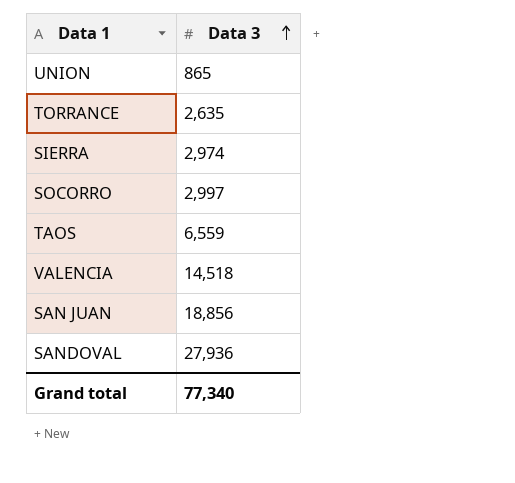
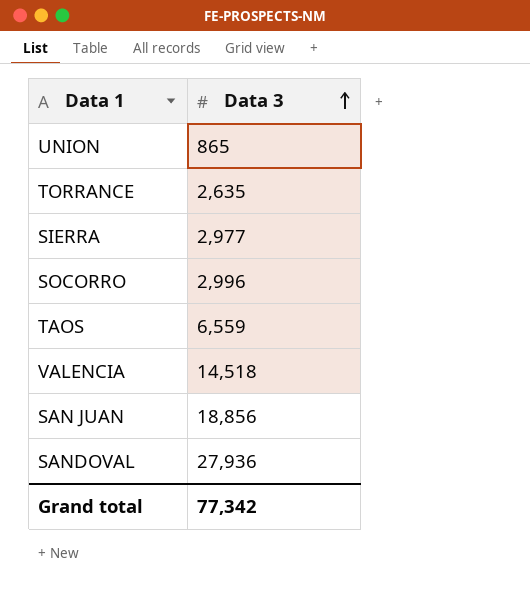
SIERRA | Data 3: 2,974 -> 2,977
SOCORRO | Data 3: 2,997 -> 2,996
Grand total | Data 3: 77,340 -> 77,342

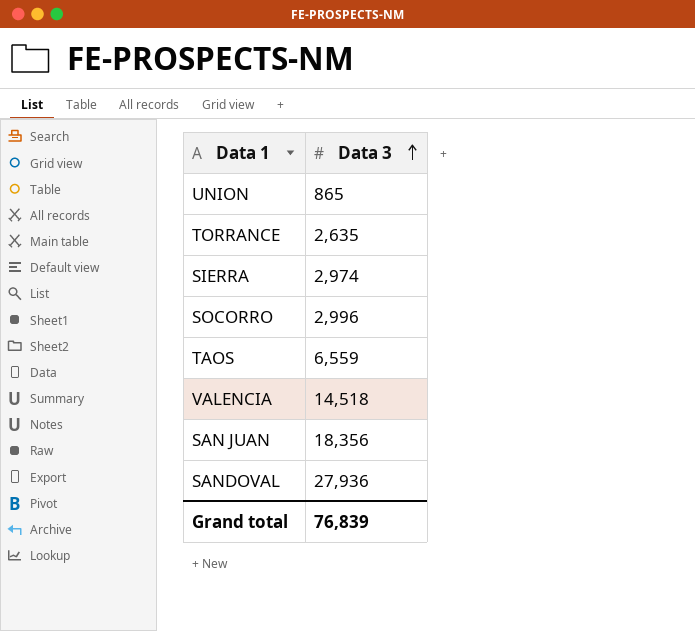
SIERRA | Data 3: 2,977 -> 2,974
SAN JUAN | Data 3: 18,856 -> 18,356
Grand total | Data 3: 77,342 -> 76,839

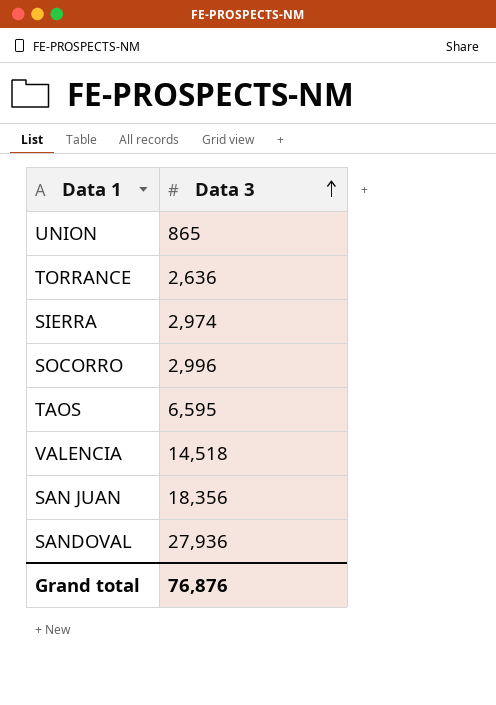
TORRANCE | Data 3: 2,635 -> 2,636
TAOS | Data 3: 6,559 -> 6,595
Grand total | Data 3: 76,839 -> 76,876

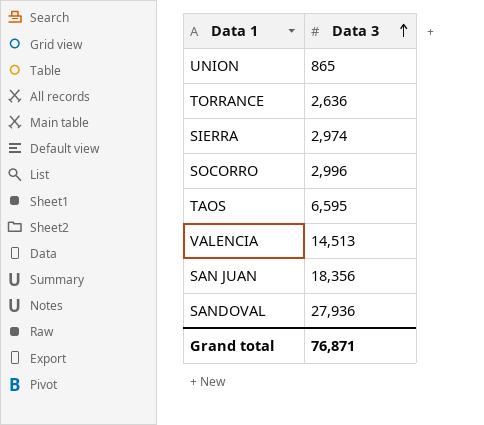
VALENCIA | Data 3: 14,518 -> 14,513
Grand total | Data 3: 76,876 -> 76,871

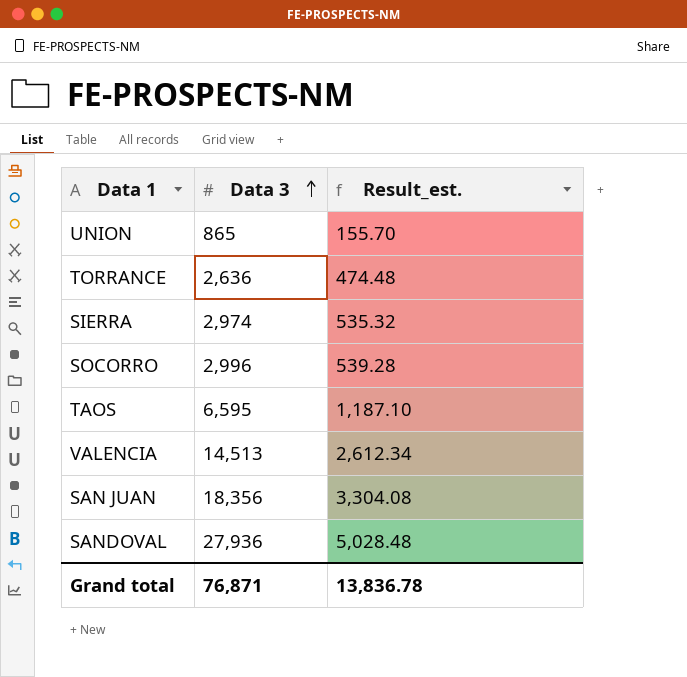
column Result_est. | formula: none -> [Data 3] * 0.18

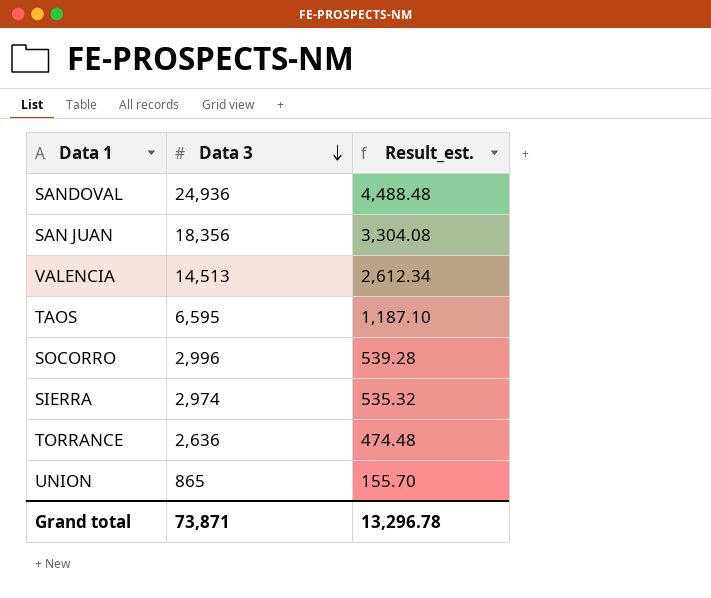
row order: Data 3 ascending -> Data 3 descending
SANDOVAL | Data 3: 27,936 -> 24,936
SANDOVAL | Result_est.: 5,028.48 -> 4,488.48
Grand total | Data 3: 76,871 -> 73,871
Grand total | Result_est.: 13,836.78 -> 13,296.78

